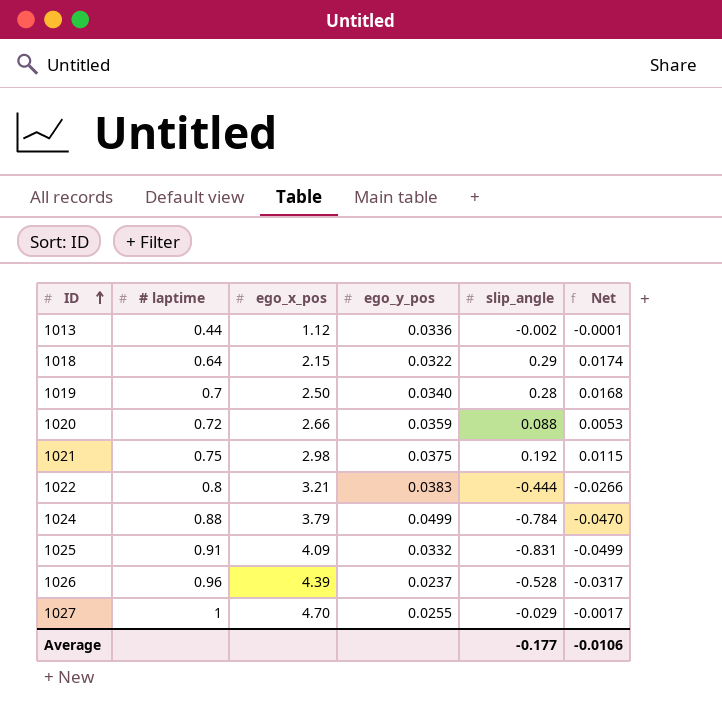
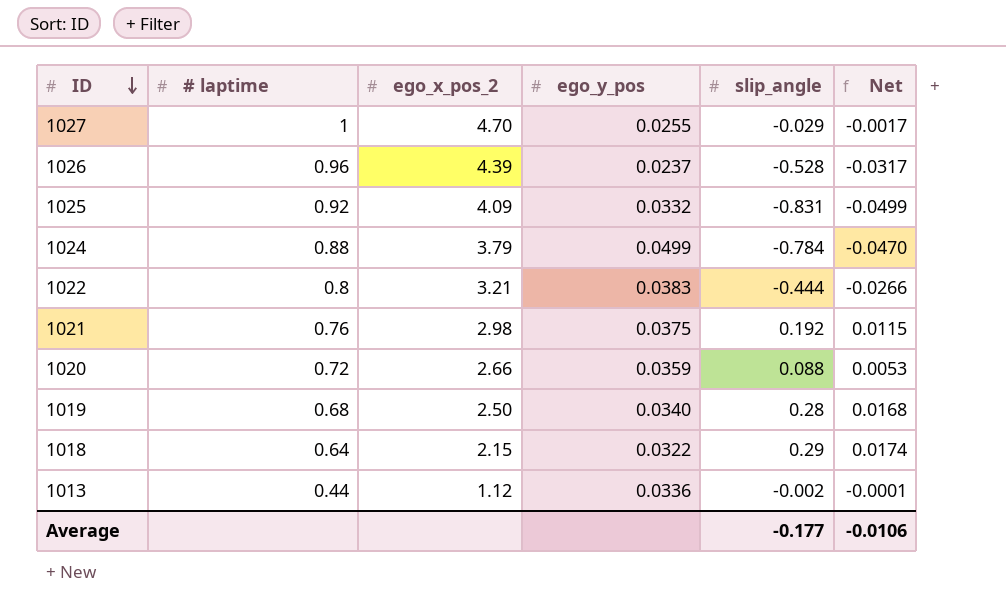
row order: ID ascending -> ID descending
column name: ego_x_pos -> ego_x_pos_2
1025 | # laptime: 0.91 -> 0.92
1021 | # laptime: 0.75 -> 0.76
1019 | # laptime: 0.7 -> 0.68

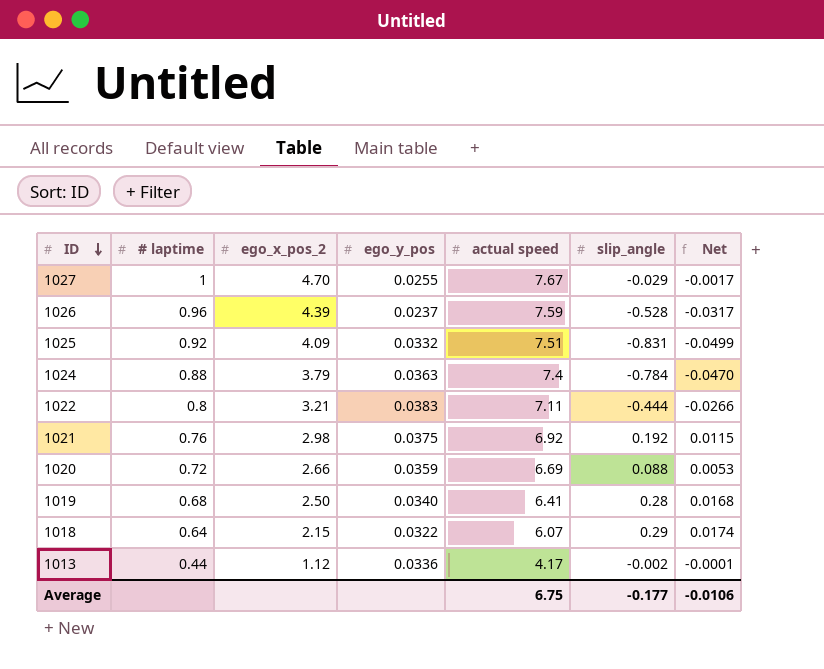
column actual speed | position: none -> 5
1024 | ego_y_pos: 0.0499 -> 0.0363

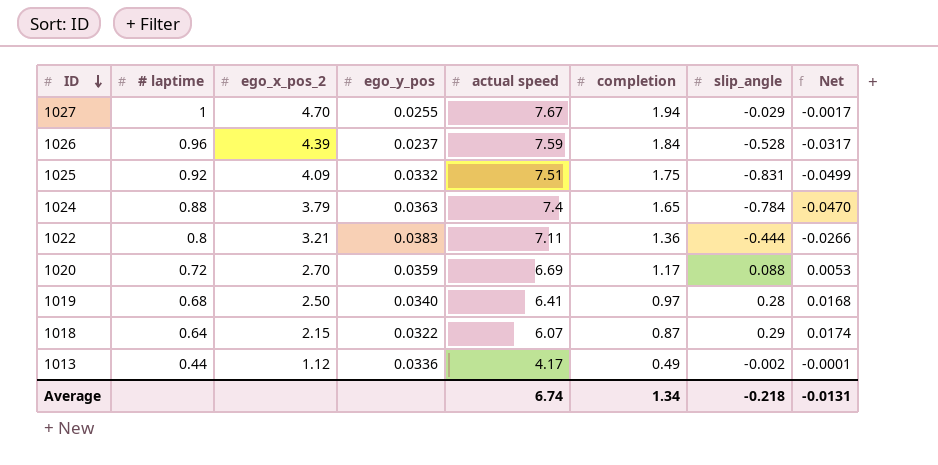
column completion | position: none -> 6
row 1021: 0.76 | 2.98 | 0.0375 | 6.92 | 0.192 | 0.0115 -> none
1020 | ego_x_pos_2: 2.66 -> 2.70
Average | actual speed: 6.75 -> 6.74
Average | slip_angle: -0.177 -> -0.218
Average | Net: -0.0106 -> -0.0131

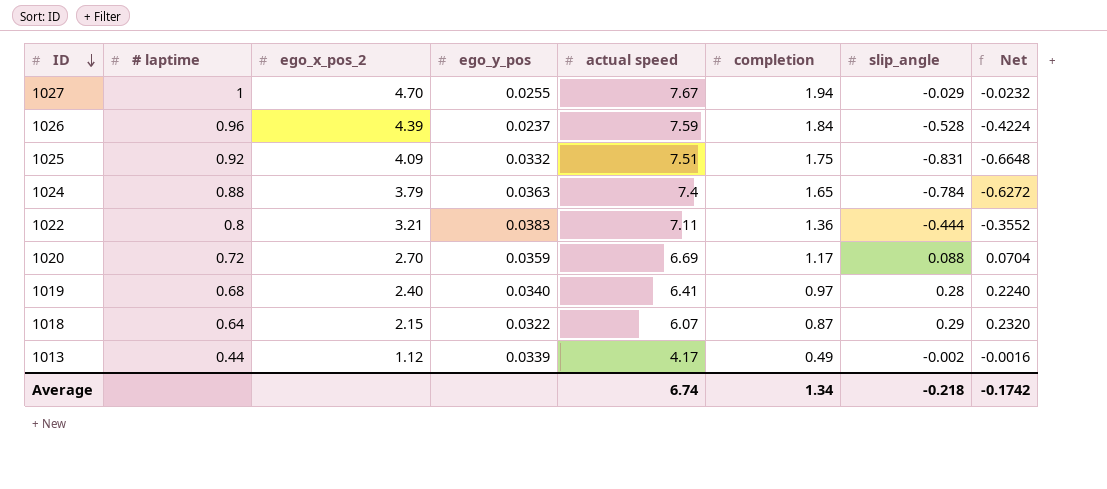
column Net | formula: [slip_angle] * 0.06 -> [slip_angle] * 0.8
1019 | ego_x_pos_2: 2.50 -> 2.40
1013 | ego_y_pos: 0.0336 -> 0.0339
Average | Net: -0.0131 -> -0.1742

